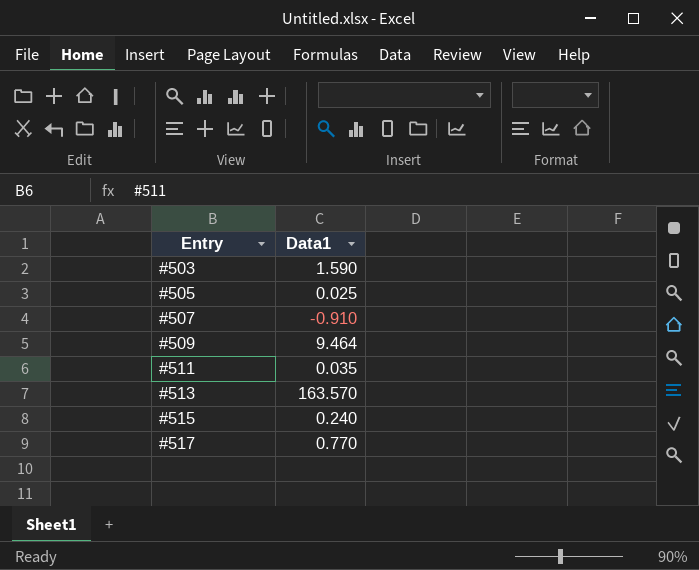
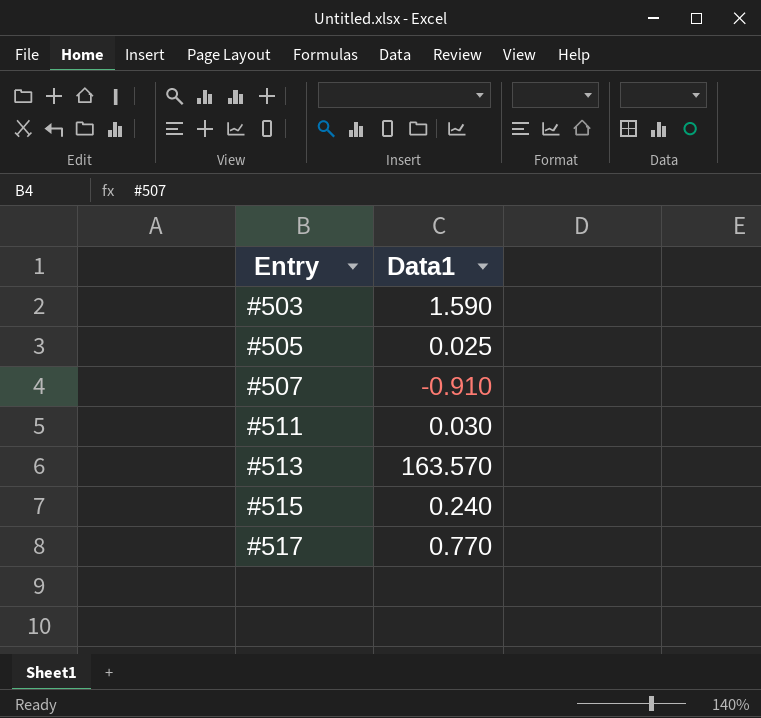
row #509: 9.464 -> none
#511 | Data1: 0.035 -> 0.030

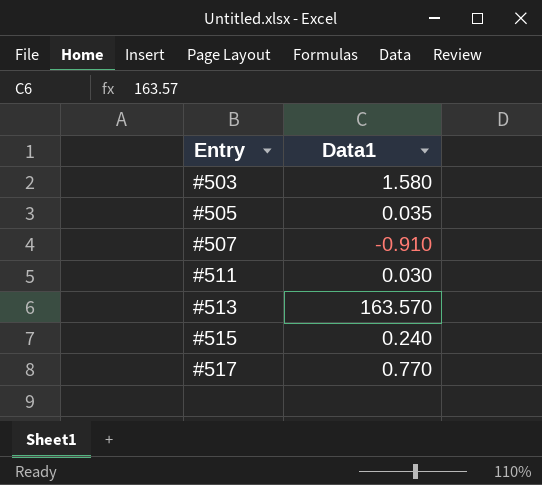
#503 | Data1: 1.590 -> 1.580
#505 | Data1: 0.025 -> 0.035

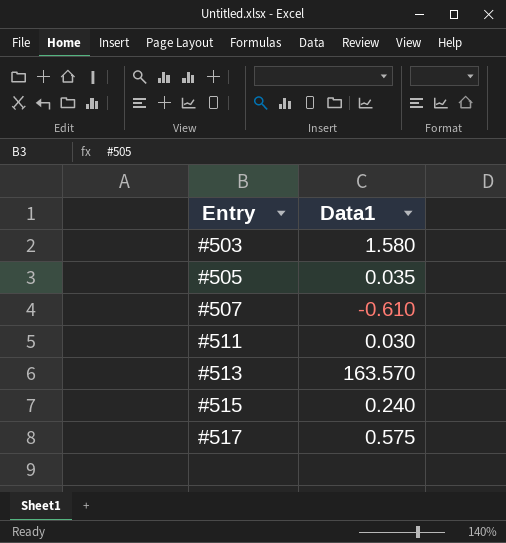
#507 | Data1: -0.910 -> -0.610
#517 | Data1: 0.770 -> 0.575

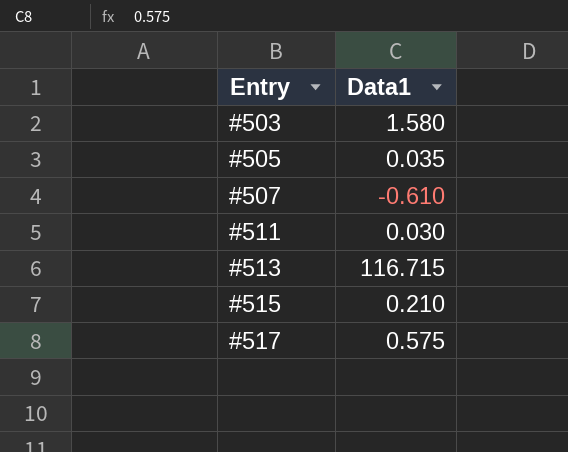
#513 | Data1: 163.570 -> 116.715
#515 | Data1: 0.240 -> 0.210

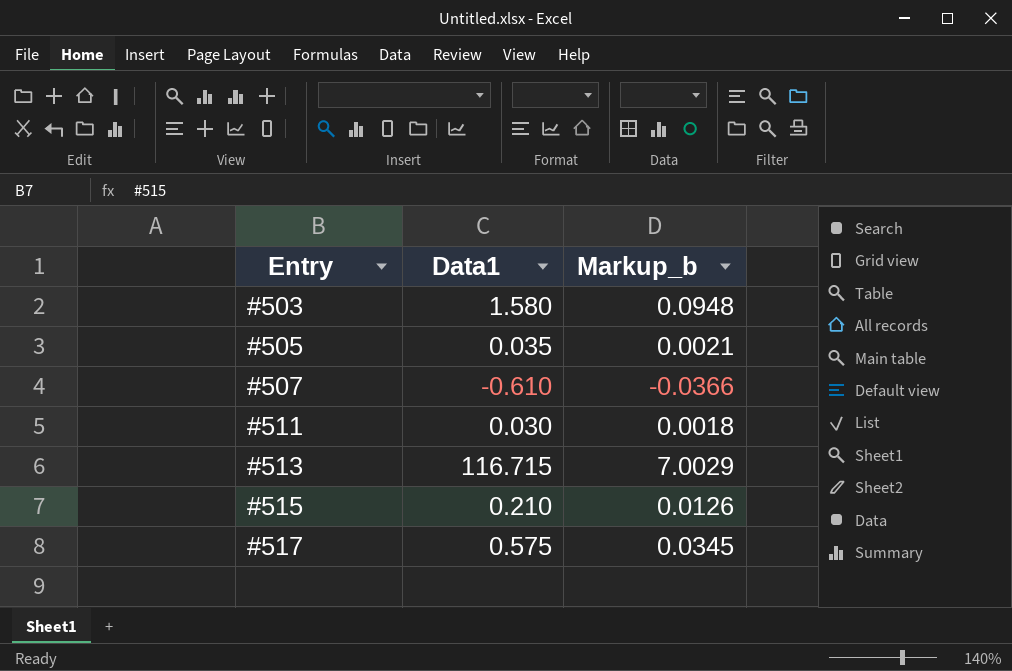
column Markup_b | formula: none -> [Data1] * 0.06

